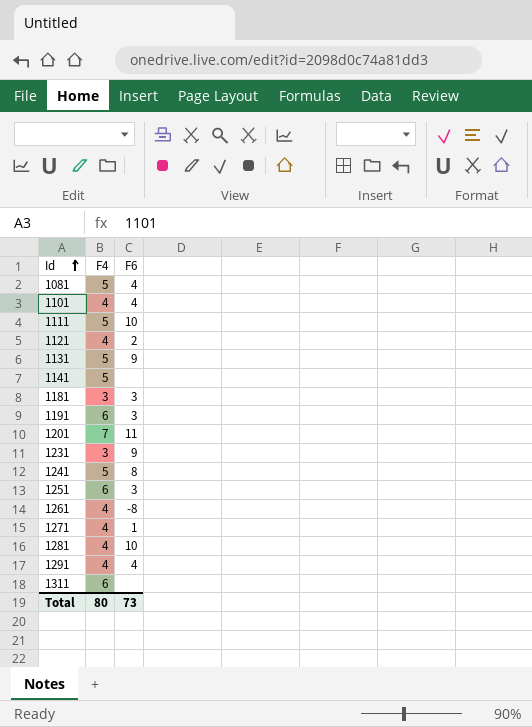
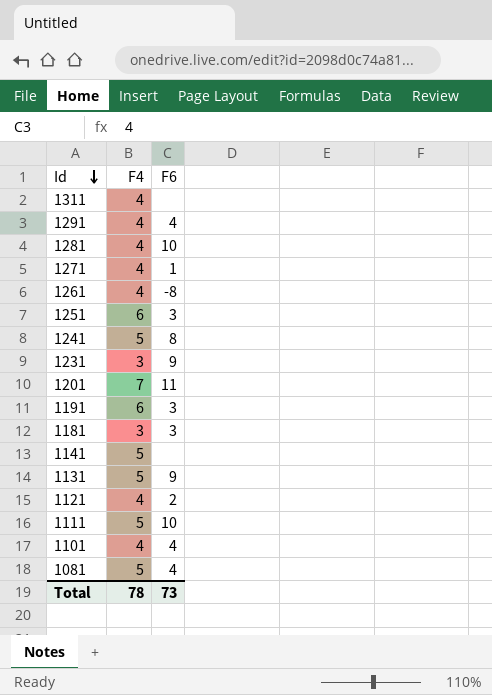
row order: Id ascending -> Id descending
1311 | F4: 6 -> 4
Total | F4: 80 -> 78

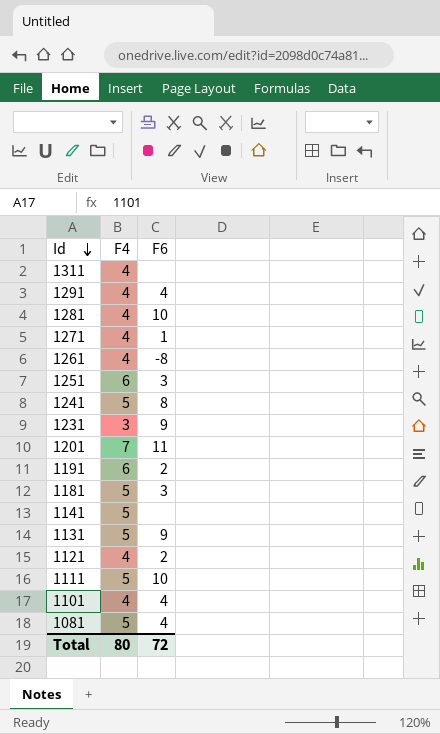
1191 | F6: 3 -> 2
1181 | F4: 3 -> 5
Total | F4: 78 -> 80
Total | F6: 73 -> 72

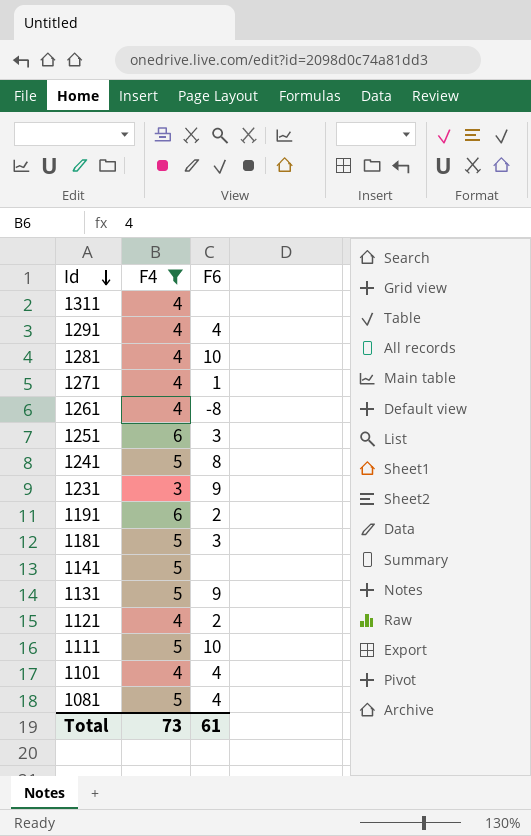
filter: none -> F4 != 7
Total | F4: 80 -> 73
Total | F6: 72 -> 61

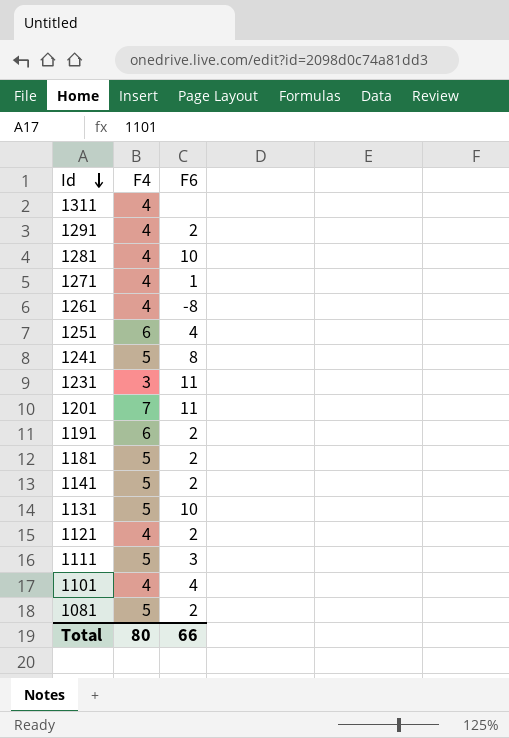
filter: F4 != 7 -> none
1291 | F6: 4 -> 2
1251 | F6: 3 -> 4
1231 | F6: 9 -> 11
1181 | F6: 3 -> 2
1141 | F6: none -> 2
1131 | F6: 9 -> 10
1111 | F6: 10 -> 3
1081 | F6: 4 -> 2
Total | F4: 73 -> 80
Total | F6: 61 -> 66

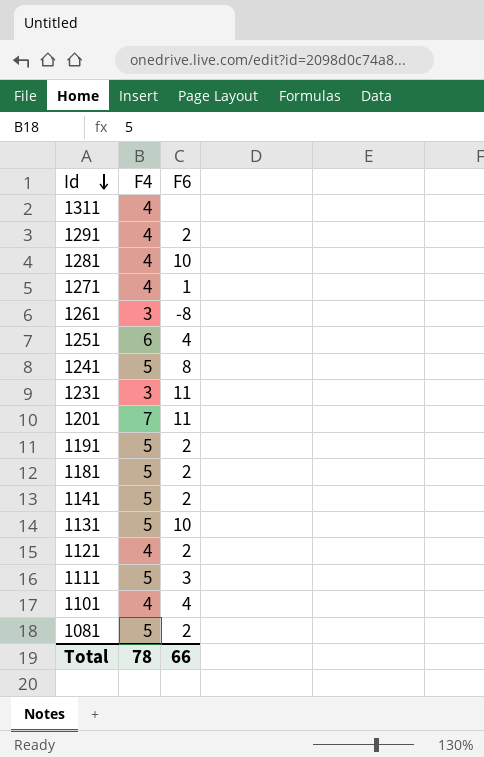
1261 | F4: 4 -> 3
1191 | F4: 6 -> 5
Total | F4: 80 -> 78

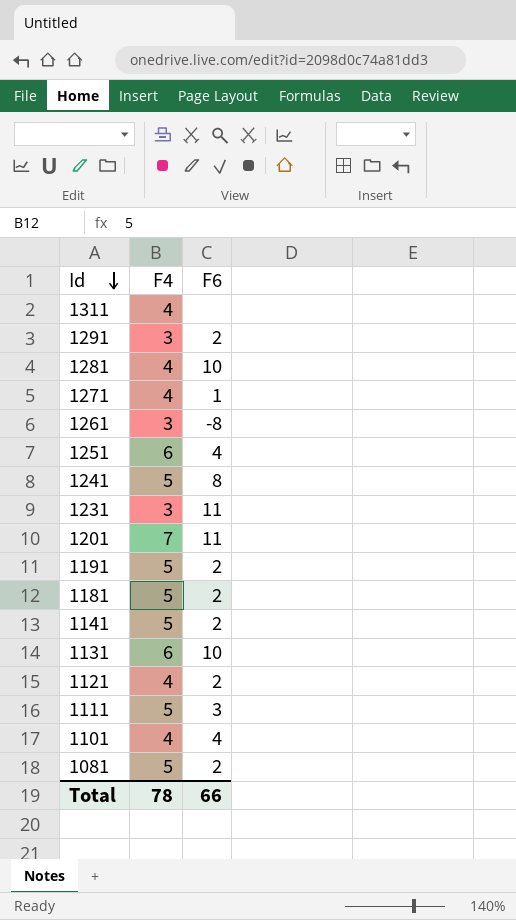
1291 | F4: 4 -> 3
1131 | F4: 5 -> 6

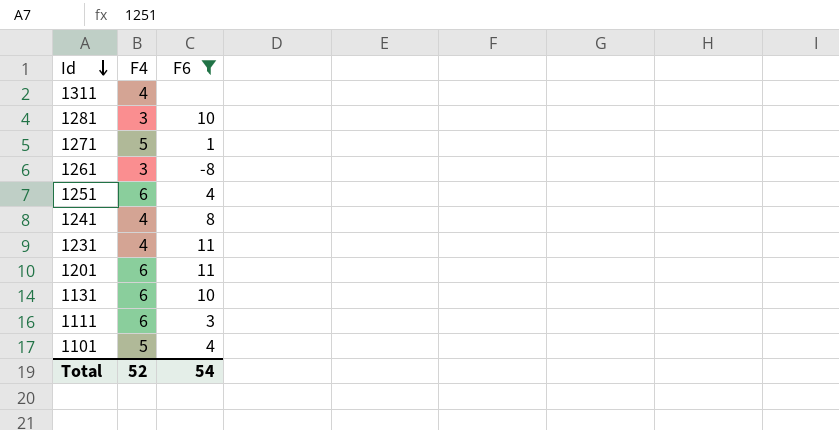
filter: none -> F6 != 2
1281 | F4: 4 -> 3
1271 | F4: 4 -> 5
1241 | F4: 5 -> 4
1231 | F4: 3 -> 4
1201 | F4: 7 -> 6
1111 | F4: 5 -> 6
1101 | F4: 4 -> 5
Total | F4: 78 -> 52
Total | F6: 66 -> 54

